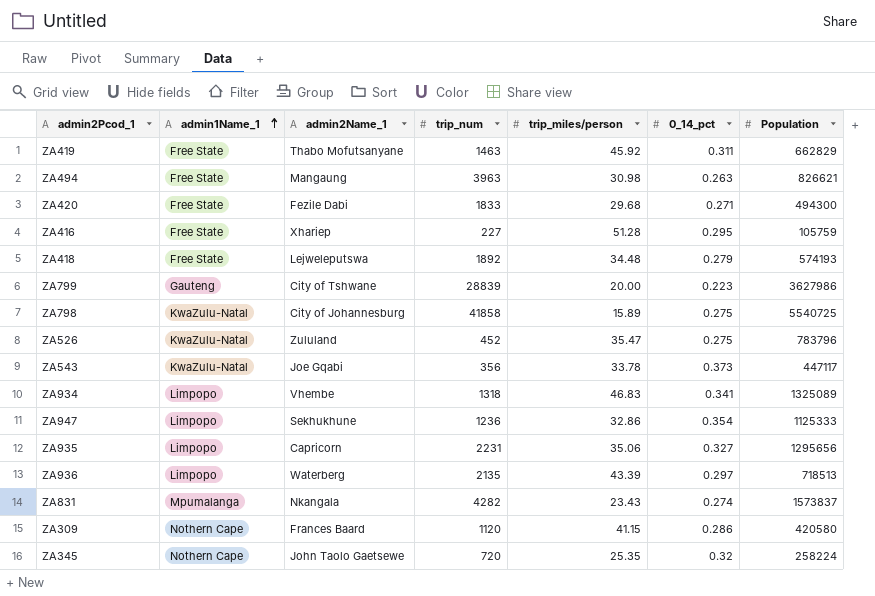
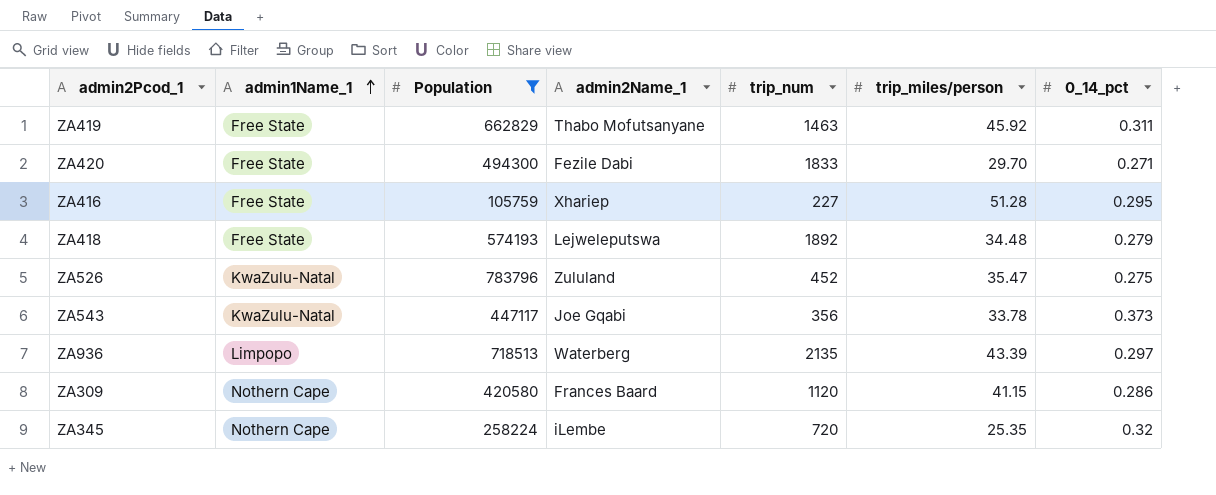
filter: none -> Population <= 783796
column Population | position: 7 -> 3
ZA420 | trip_miles/person: 29.68 -> 29.70
ZA345 | admin2Name_1: John Taolo Gaetsewe -> iLembe

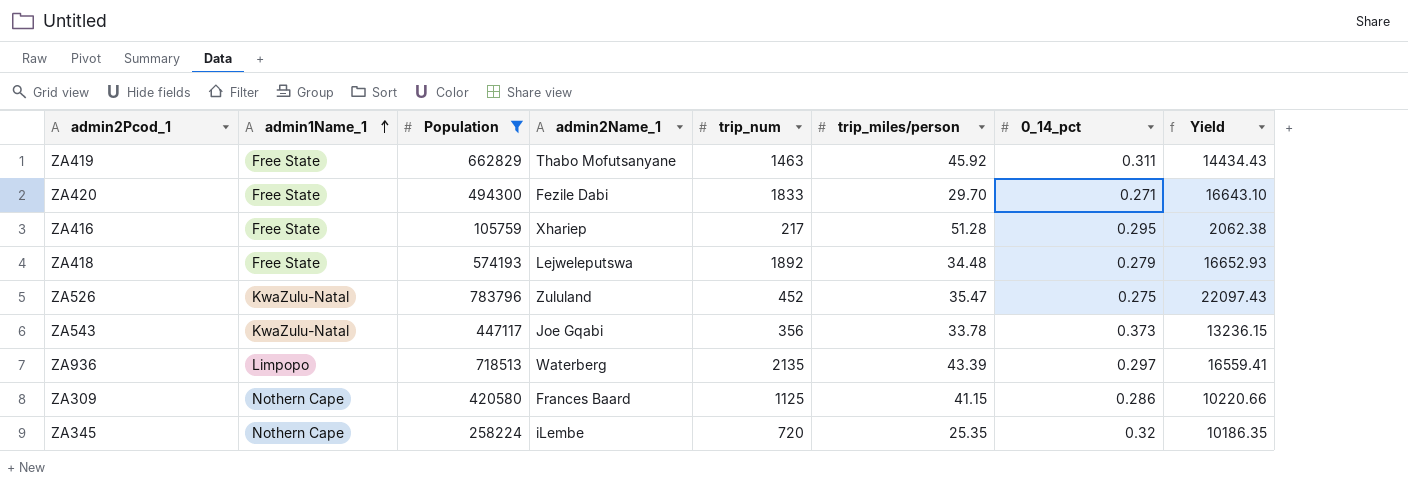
column Yield | formula: none -> [Population] / [trip_miles/person]
ZA416 | trip_num: 227 -> 217
ZA309 | trip_num: 1120 -> 1125

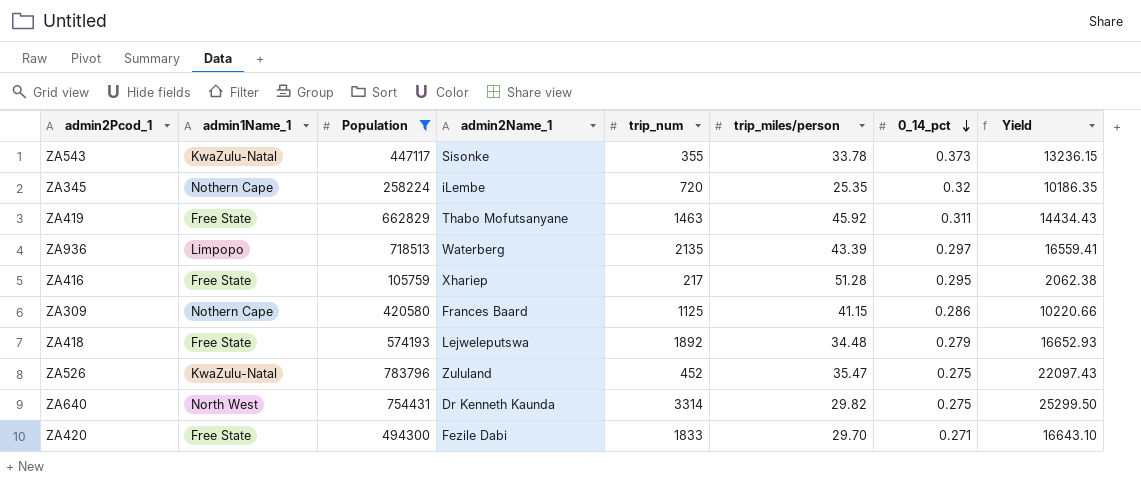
row order: admin1Name_1 ascending -> 0_14_pct descending
ZA543 | admin2Name_1: Joe Gqabi -> Sisonke
ZA543 | trip_num: 356 -> 355
row ZA640: none -> North West | 754431 | Dr Kenneth Kaunda | 3314 | 29.82 | 0.275 | 25299.50

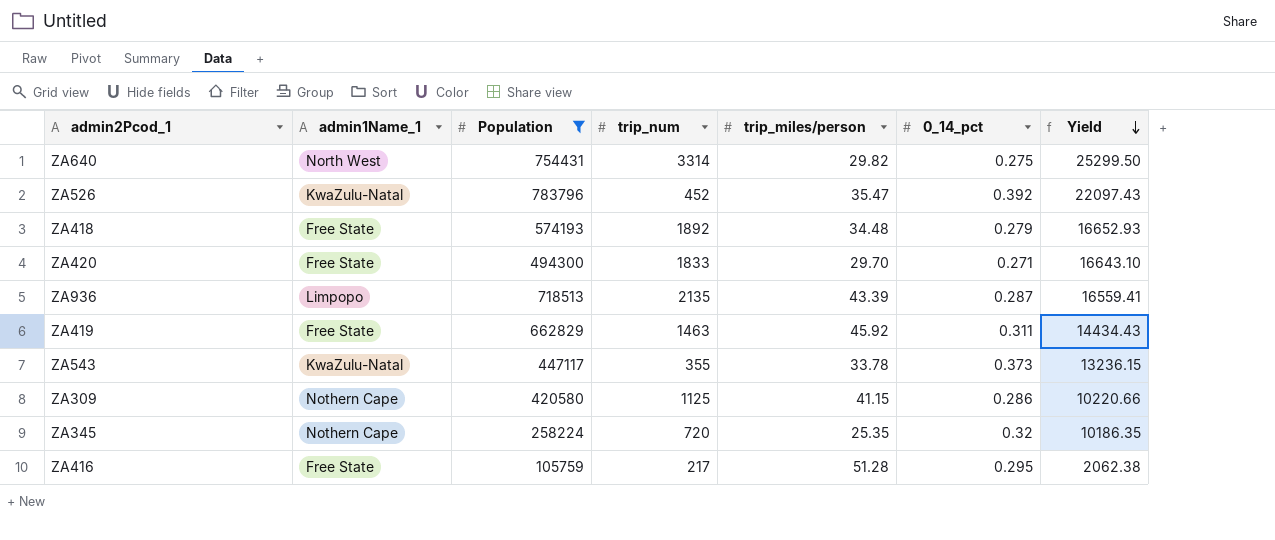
row order: 0_14_pct descending -> Yield descending
column admin2Name_1 | position: 4 -> none
ZA526 | 0_14_pct: 0.275 -> 0.392
ZA936 | 0_14_pct: 0.297 -> 0.287

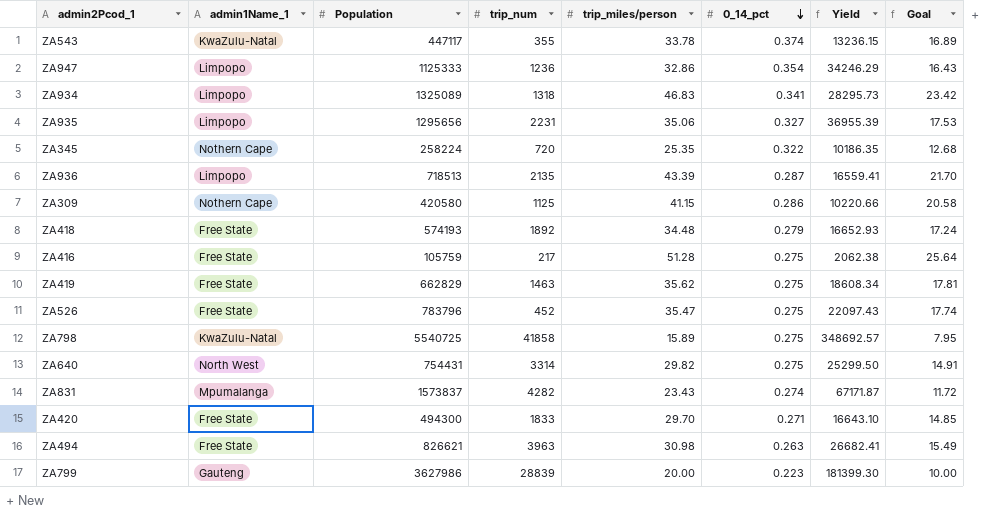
filter: Population <= 783796 -> none
row order: Yield descending -> 0_14_pct descending
column Goal | formula: none -> [trip_miles/person] * 0.5
ZA543 | 0_14_pct: 0.373 -> 0.374
ZA345 | 0_14_pct: 0.32 -> 0.322
ZA416 | 0_14_pct: 0.295 -> 0.275
ZA419 | trip_miles/person: 45.92 -> 35.62
ZA419 | 0_14_pct: 0.311 -> 0.275
ZA419 | Yield: 14434.43 -> 18608.34
ZA526 | admin1Name_1: KwaZulu-Natal -> Free State
ZA526 | 0_14_pct: 0.392 -> 0.275

